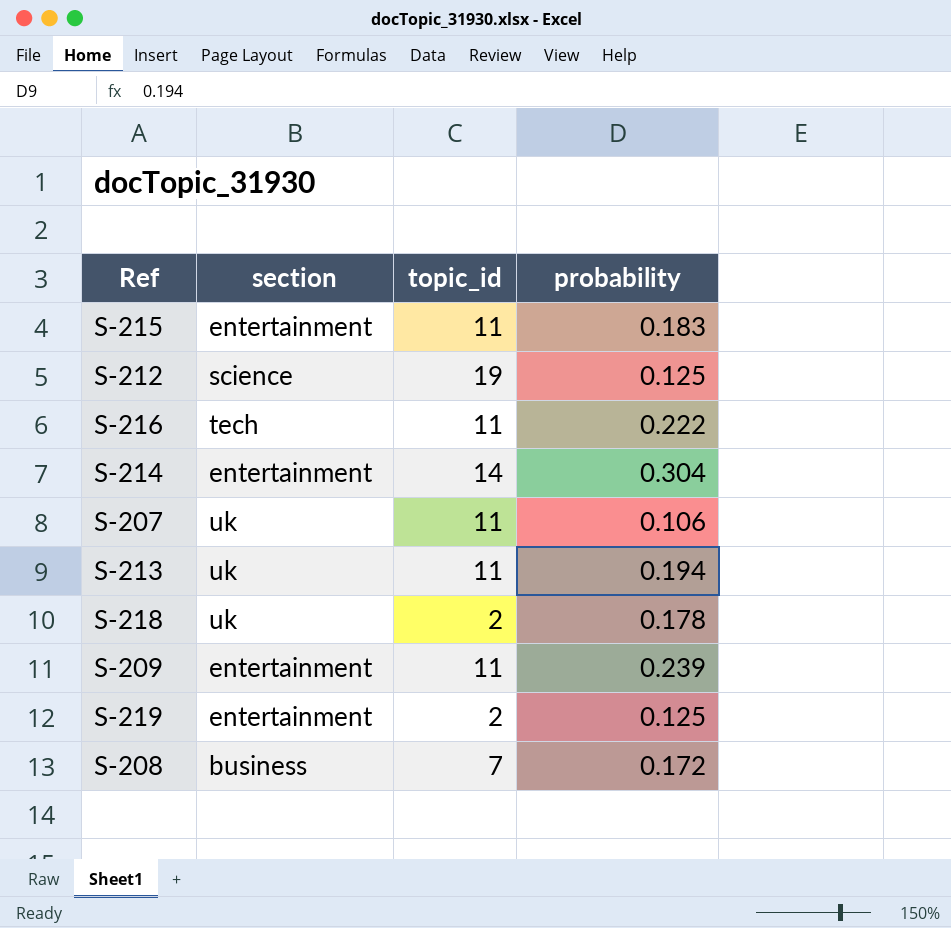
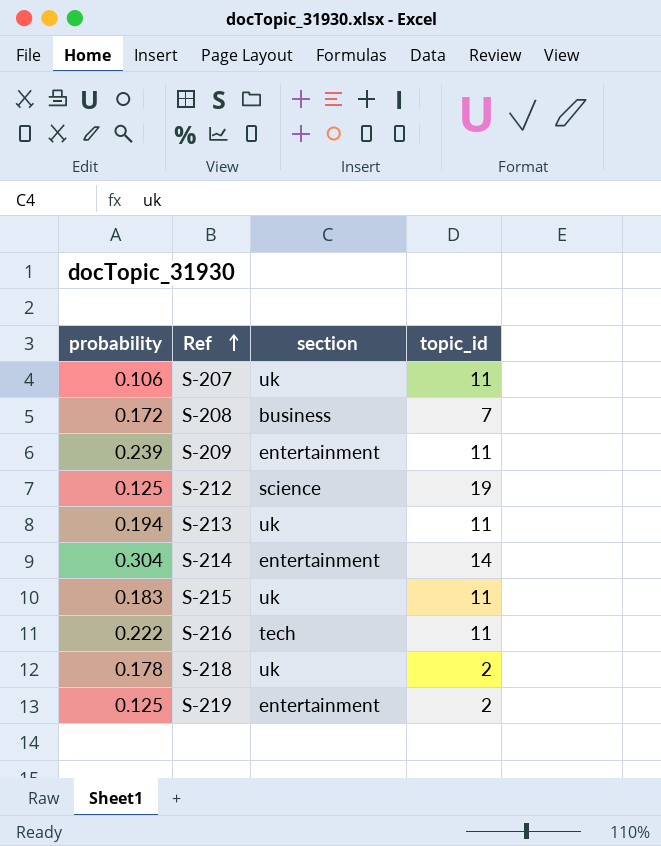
row order: none -> Ref ascending
column probability | position: 4 -> 1
S-215 | section: entertainment -> uk

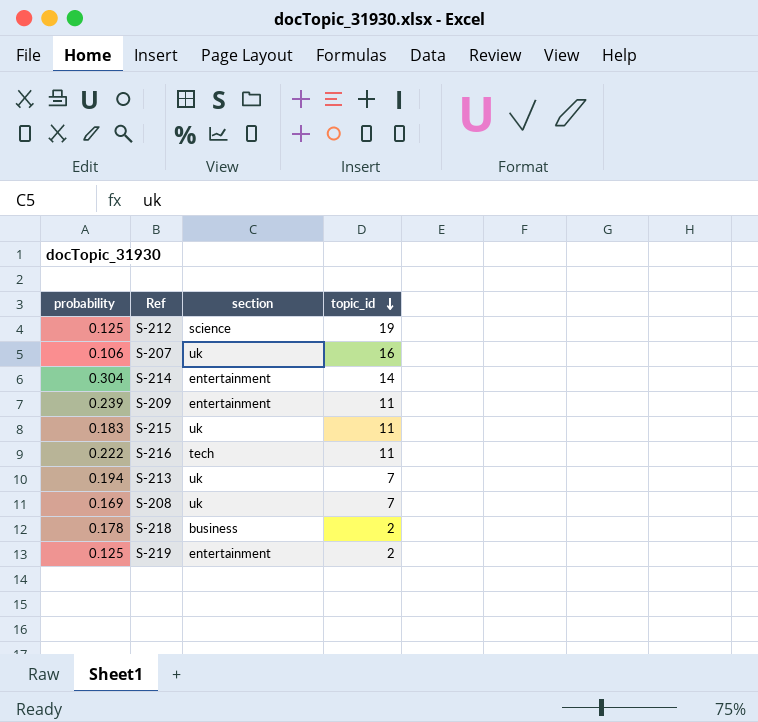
row order: Ref ascending -> topic_id descending
S-207 | topic_id: 11 -> 16
S-213 | topic_id: 11 -> 7
S-208 | probability: 0.172 -> 0.169
S-208 | section: business -> uk
S-218 | section: uk -> business

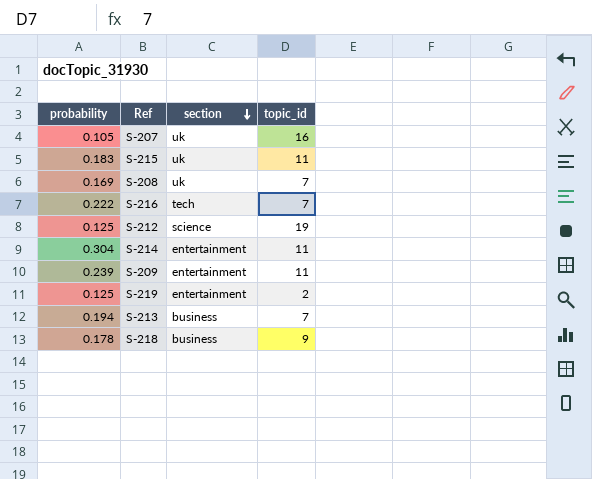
row order: topic_id descending -> section descending
S-207 | probability: 0.106 -> 0.105
S-216 | topic_id: 11 -> 7
S-214 | topic_id: 14 -> 11
S-213 | section: uk -> business
S-218 | topic_id: 2 -> 9

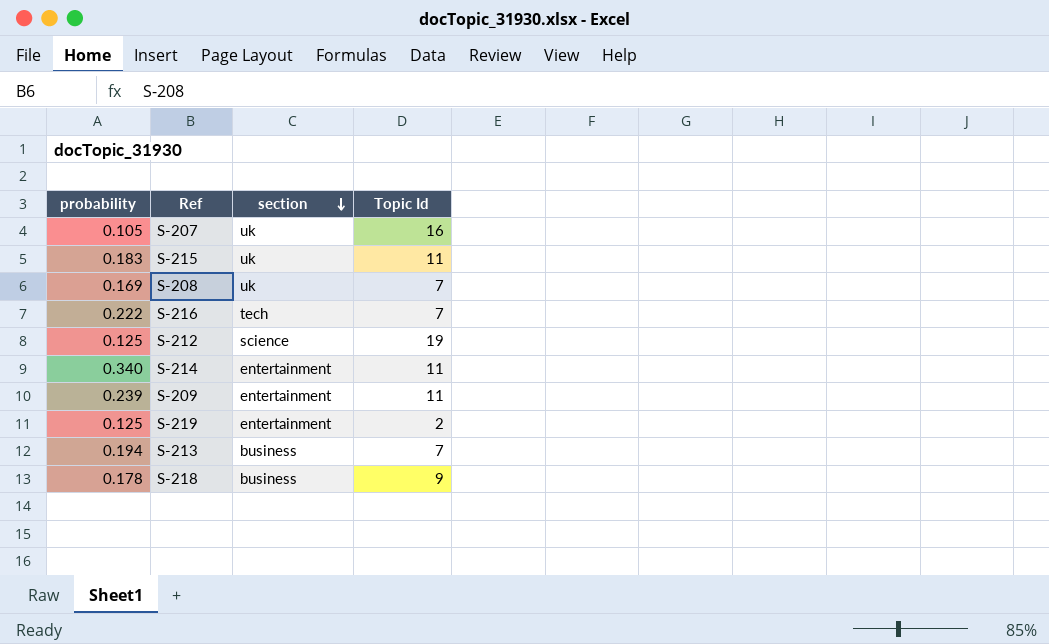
column name: topic_id -> Topic Id
S-214 | probability: 0.304 -> 0.340

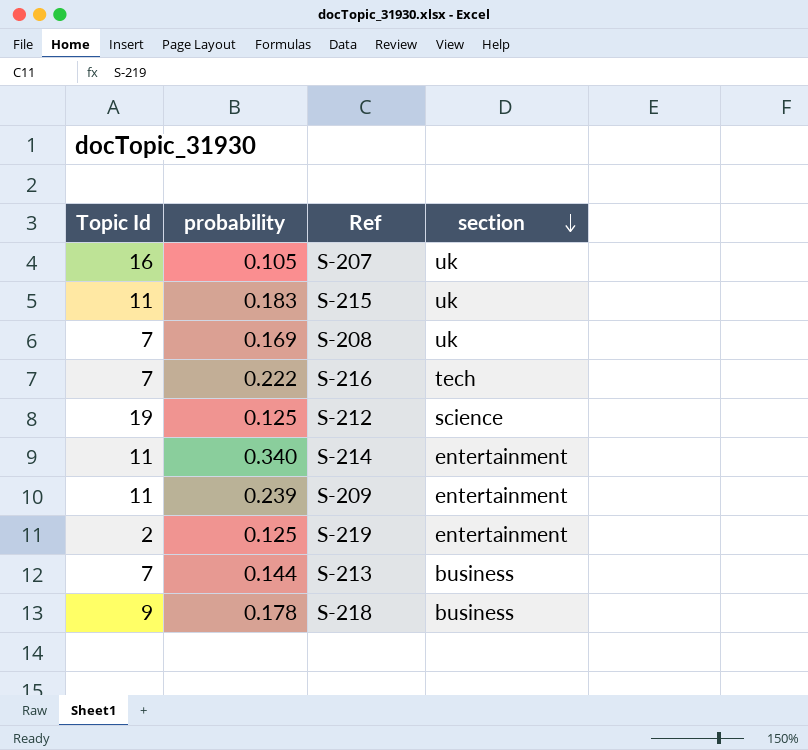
column Topic Id | position: 4 -> 1
S-213 | probability: 0.194 -> 0.144

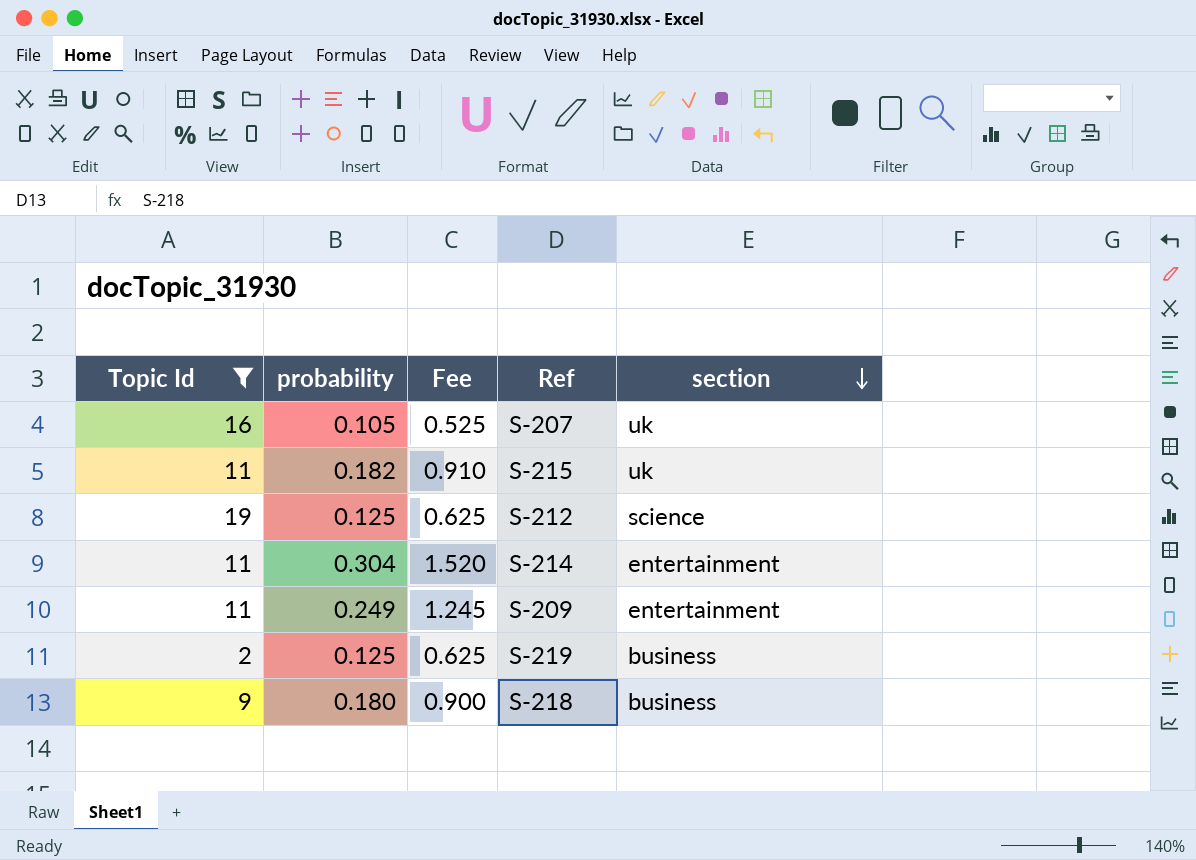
filter: none -> Topic Id != 7
column Fee | formula: none -> [probability] * 5
S-215 | probability: 0.183 -> 0.182
S-214 | probability: 0.340 -> 0.304
S-209 | probability: 0.239 -> 0.249
S-219 | section: entertainment -> business
S-218 | probability: 0.178 -> 0.180

